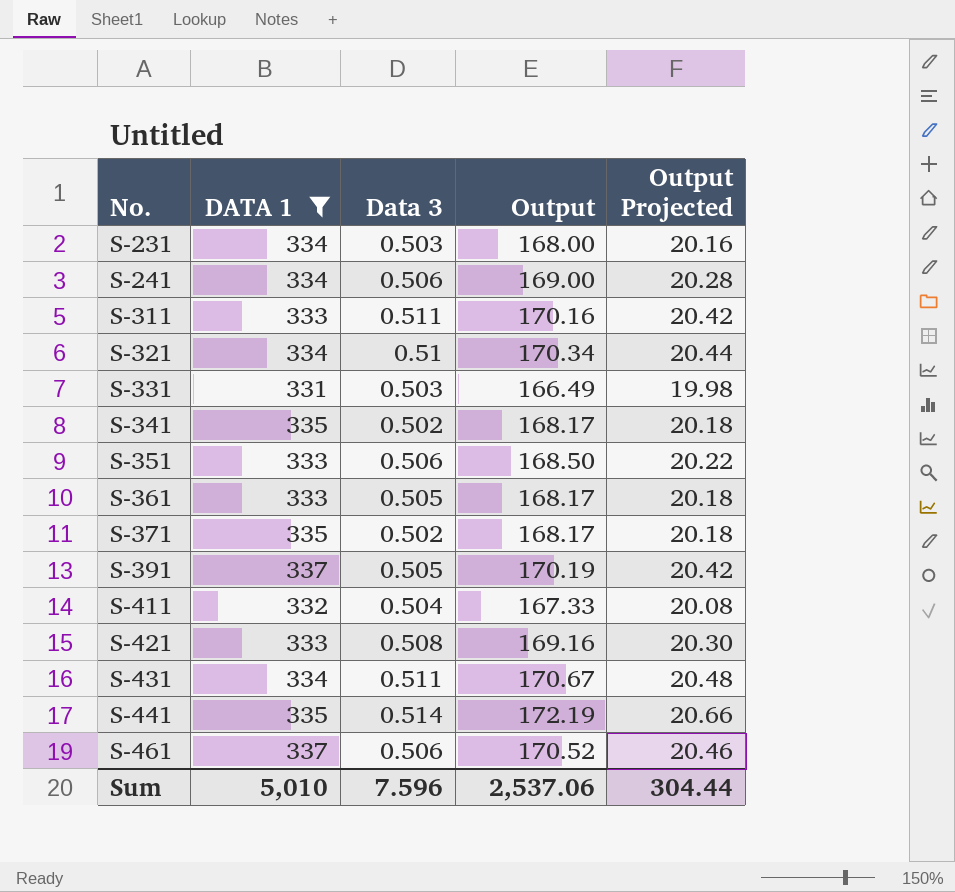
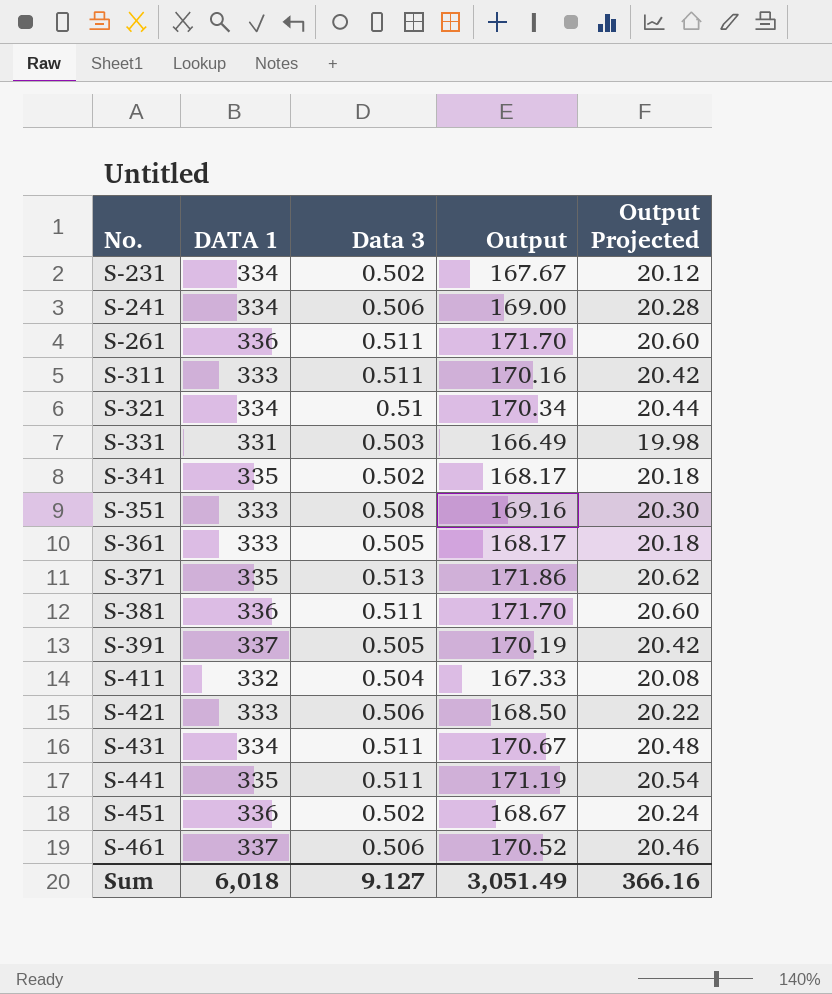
filter: DATA 1 != 336 -> none
S-231 | Data 3: 0.503 -> 0.502
S-231 | Output: 168.00 -> 167.67
S-231 | Output Projected: 20.16 -> 20.12
S-351 | Data 3: 0.506 -> 0.508
S-351 | Output: 168.50 -> 169.16
S-351 | Output Projected: 20.22 -> 20.30
S-371 | Data 3: 0.502 -> 0.513
S-371 | Output: 168.17 -> 171.86
S-371 | Output Projected: 20.18 -> 20.62
S-421 | Data 3: 0.508 -> 0.506
S-421 | Output: 169.16 -> 168.50
S-421 | Output Projected: 20.30 -> 20.22
S-441 | Data 3: 0.514 -> 0.511
S-441 | Output: 172.19 -> 171.19
S-441 | Output Projected: 20.66 -> 20.54
Sum | DATA 1: 5,010 -> 6,018
Sum | Data 3: 7.596 -> 9.127
Sum | Output: 2,537.06 -> 3,051.49
Sum | Output Projected: 304.44 -> 366.16

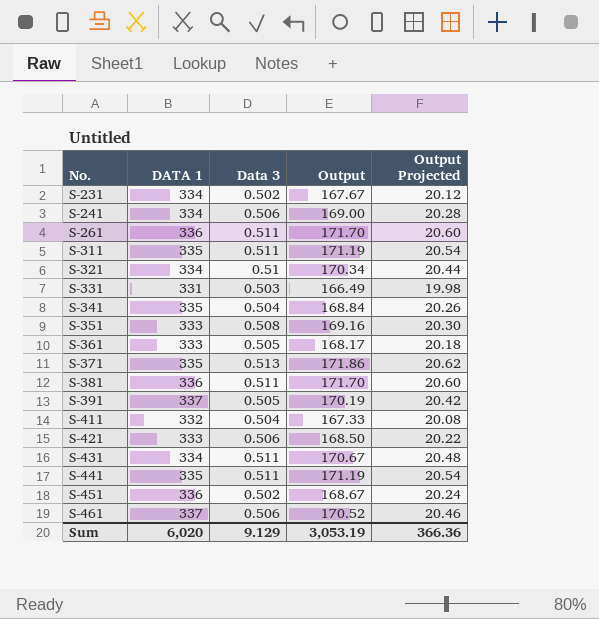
S-311 | DATA 1: 333 -> 335
S-311 | Output: 170.16 -> 171.19
S-311 | Output Projected: 20.42 -> 20.54
S-341 | Data 3: 0.502 -> 0.504
S-341 | Output: 168.17 -> 168.84
S-341 | Output Projected: 20.18 -> 20.26
Sum | DATA 1: 6,018 -> 6,020
Sum | Data 3: 9.127 -> 9.129
Sum | Output: 3,051.49 -> 3,053.19
Sum | Output Projected: 366.16 -> 366.36

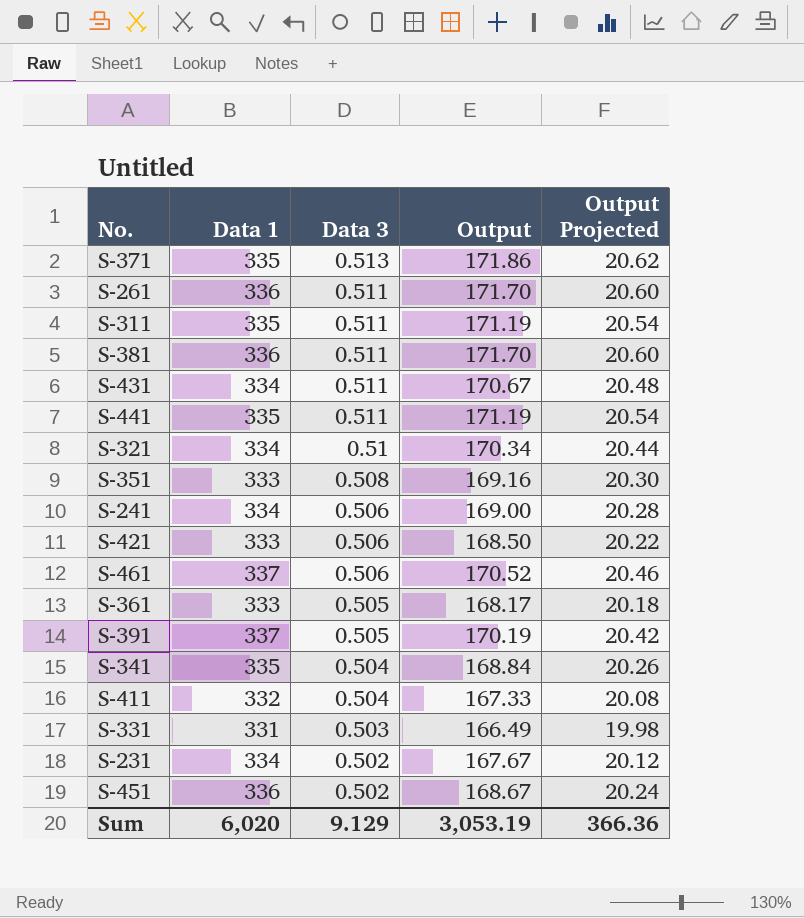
row order: No. ascending -> Data 3 descending
column name: DATA 1 -> Data 1

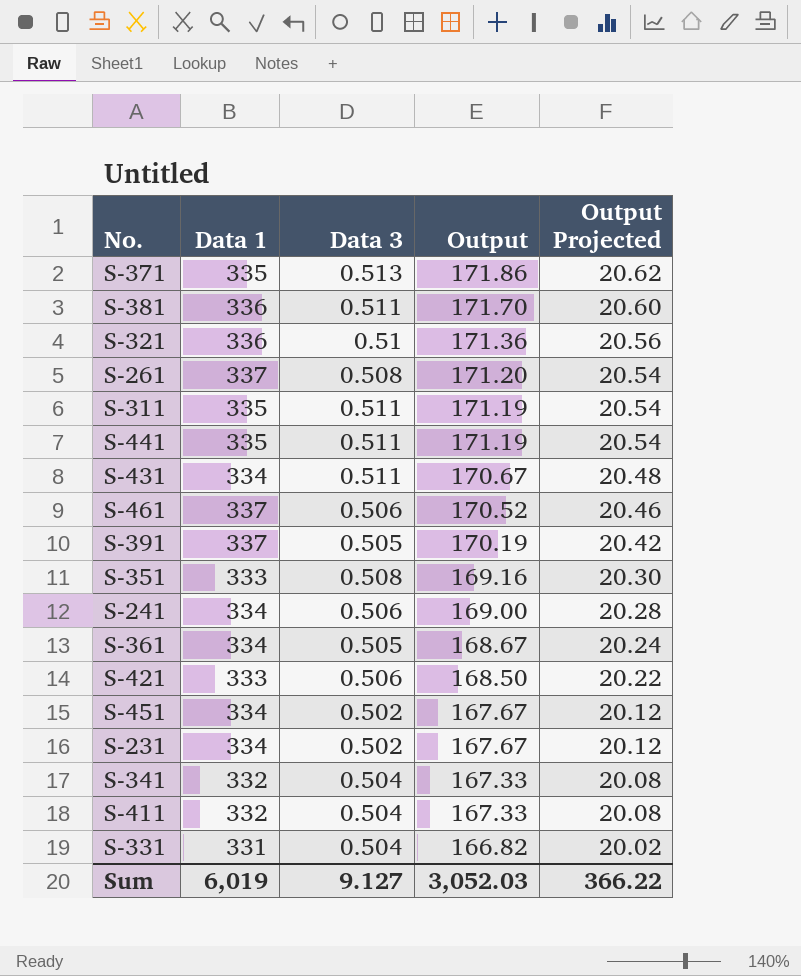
row order: Data 3 descending -> Output descending
S-321 | Data 1: 334 -> 336
S-321 | Output: 170.34 -> 171.36
S-321 | Output Projected: 20.44 -> 20.56
S-261 | Data 1: 336 -> 337
S-261 | Data 3: 0.511 -> 0.508
S-261 | Output: 171.70 -> 171.20
S-261 | Output Projected: 20.60 -> 20.54
S-361 | Data 1: 333 -> 334
S-361 | Output: 168.17 -> 168.67
S-361 | Output Projected: 20.18 -> 20.24
S-451 | Data 1: 336 -> 334
S-451 | Output: 168.67 -> 167.67
S-451 | Output Projected: 20.24 -> 20.12
S-341 | Data 1: 335 -> 332
S-341 | Output: 168.84 -> 167.33
S-341 | Output Projected: 20.26 -> 20.08
S-331 | Data 3: 0.503 -> 0.504
S-331 | Output: 166.49 -> 166.82
S-331 | Output Projected: 19.98 -> 20.02
Sum | Data 1: 6,020 -> 6,019
Sum | Data 3: 9.129 -> 9.127
Sum | Output: 3,053.19 -> 3,052.03
Sum | Output Projected: 366.36 -> 366.22

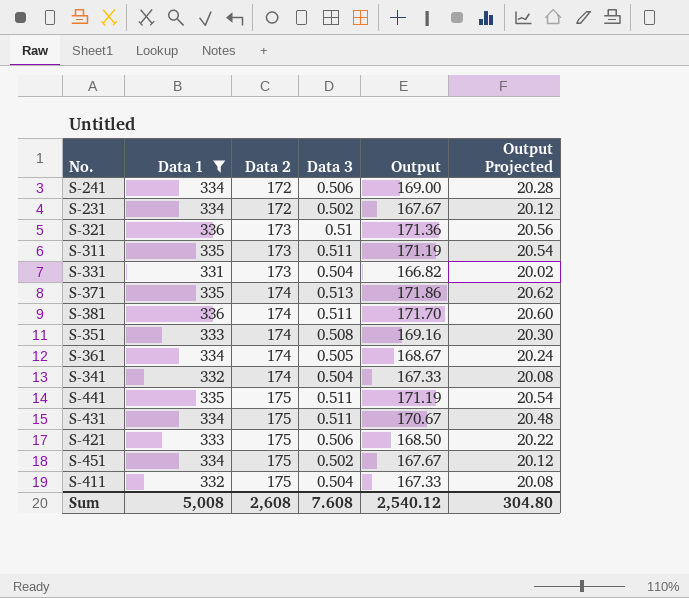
filter: none -> Data 1 != 337
row order: Output descending -> Data 2 ascending
column Data 2 | position: none -> 3
Sum | Data 1: 6,019 -> 5,008
Sum | Data 3: 9.127 -> 7.608
Sum | Output: 3,052.03 -> 2,540.12
Sum | Output Projected: 366.22 -> 304.80

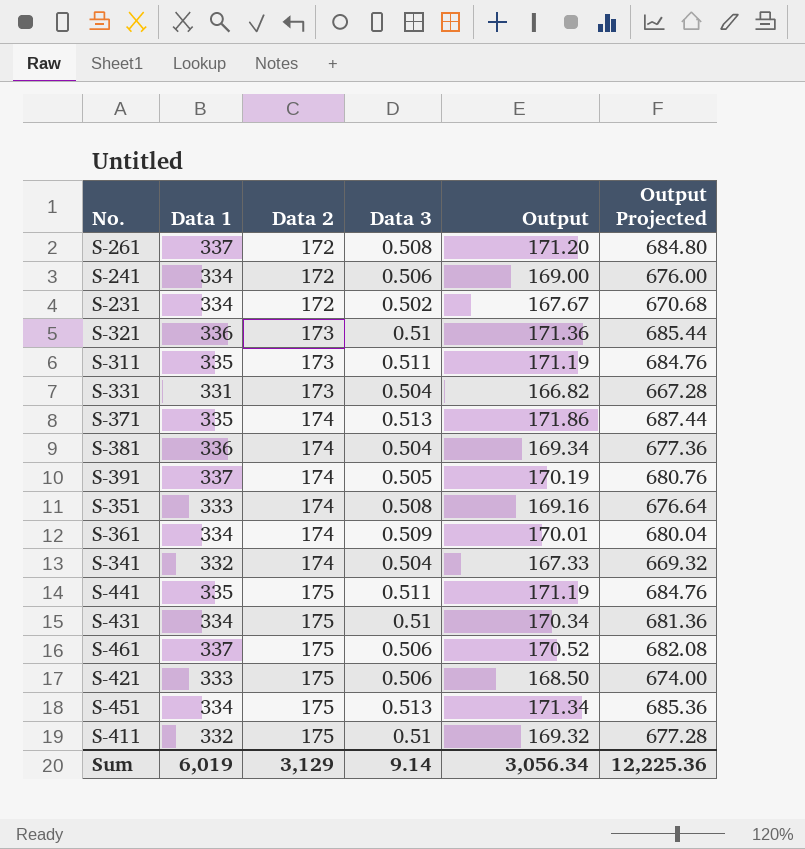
filter: Data 1 != 337 -> none
column Output Projected | formula: [Output] * 0.12 -> [Output] * 4
S-381 | Data 3: 0.511 -> 0.504
S-381 | Output: 171.70 -> 169.34
S-361 | Data 3: 0.505 -> 0.509
S-361 | Output: 168.67 -> 170.01
S-431 | Data 3: 0.511 -> 0.51
S-431 | Output: 170.67 -> 170.34
S-451 | Data 3: 0.502 -> 0.513
S-451 | Output: 167.67 -> 171.34
S-411 | Data 3: 0.504 -> 0.51
S-411 | Output: 167.33 -> 169.32
Sum | Data 1: 5,008 -> 6,019
Sum | Data 2: 2,608 -> 3,129
Sum | Data 3: 7.608 -> 9.14
Sum | Output: 2,540.12 -> 3,056.34
Sum | Output Projected: 304.80 -> 12,225.36

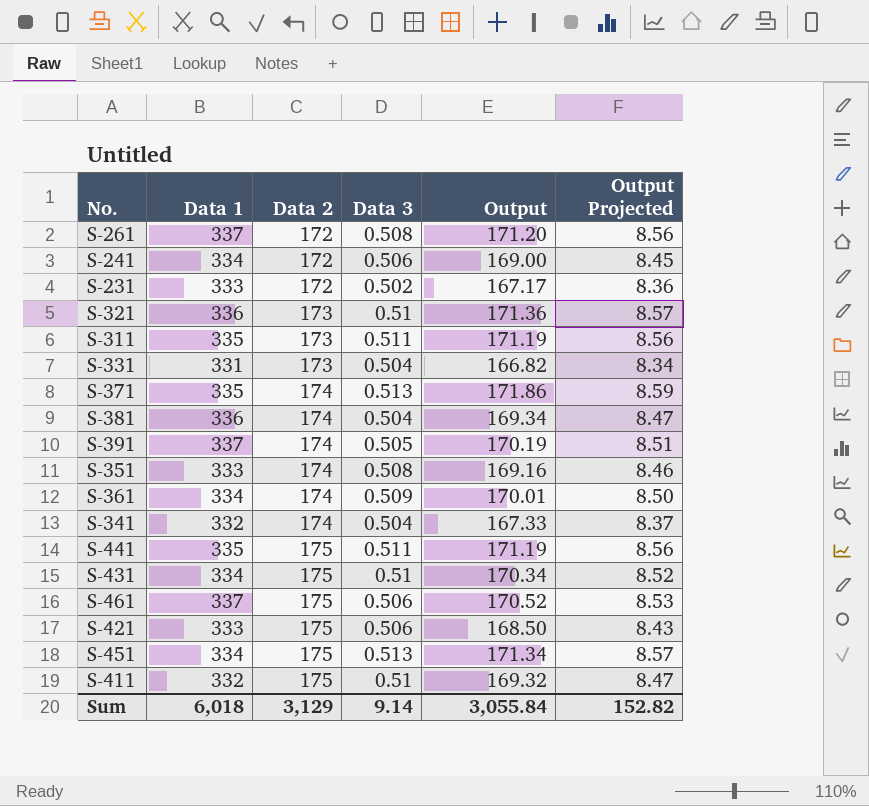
column Output Projected | formula: [Output] * 4 -> [Output] * 0.05
S-231 | Data 1: 334 -> 333
S-231 | Output: 167.67 -> 167.17
Sum | Data 1: 6,019 -> 6,018
Sum | Output: 3,056.34 -> 3,055.84
Sum | Output Projected: 12,225.36 -> 152.82

